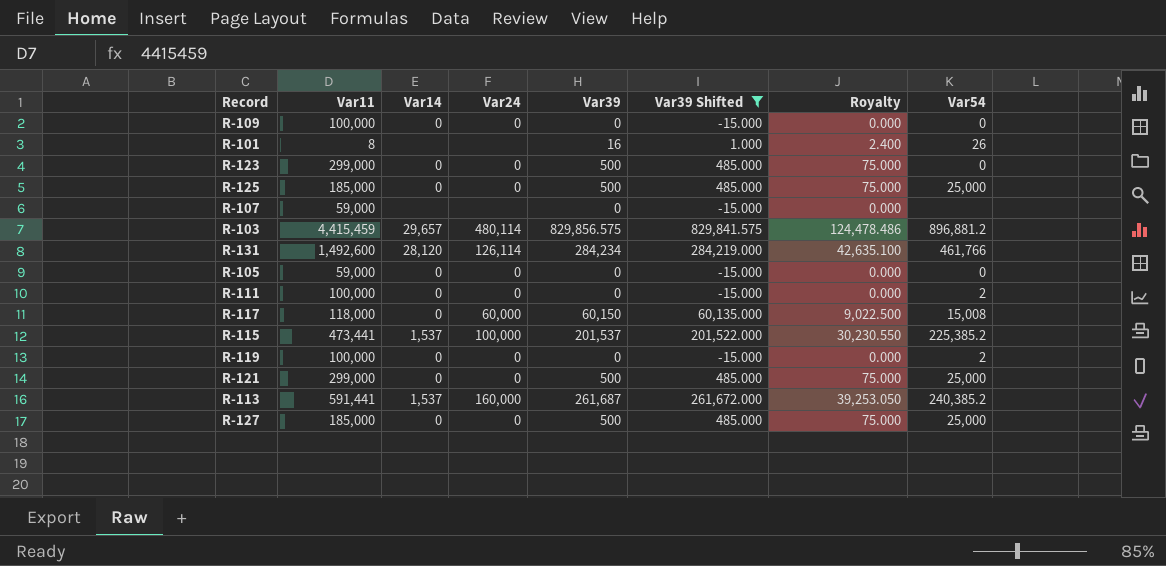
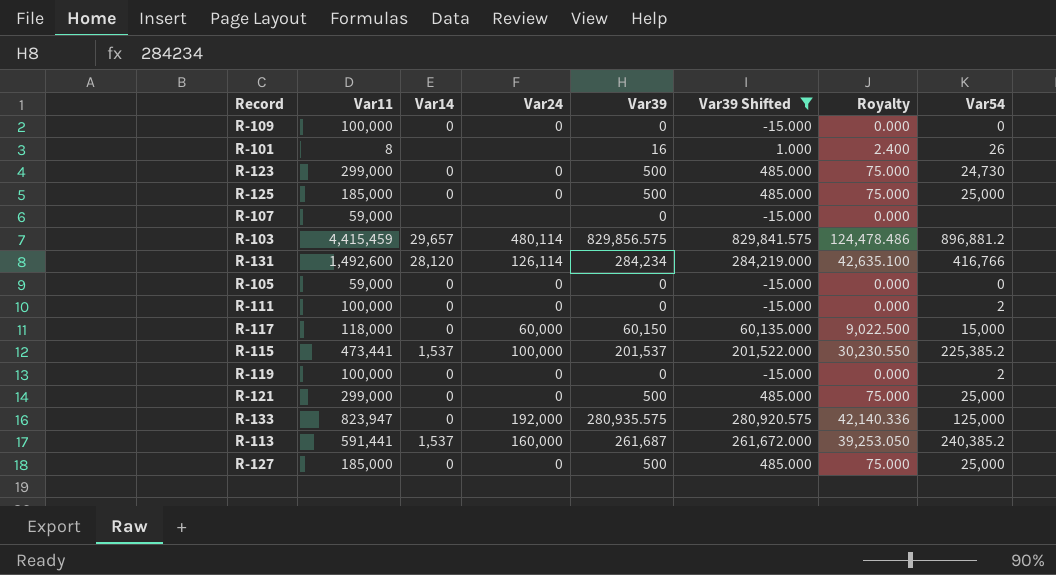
R-123 | Var54: 0 -> 24,730
R-131 | Var54: 461,766 -> 416,766
R-117 | Var54: 15,008 -> 15,000
row R-133: none -> 823,947 | 0 | 192,000 | 280,935.575 | 280,920.575 | 42,140.336 | 125,000

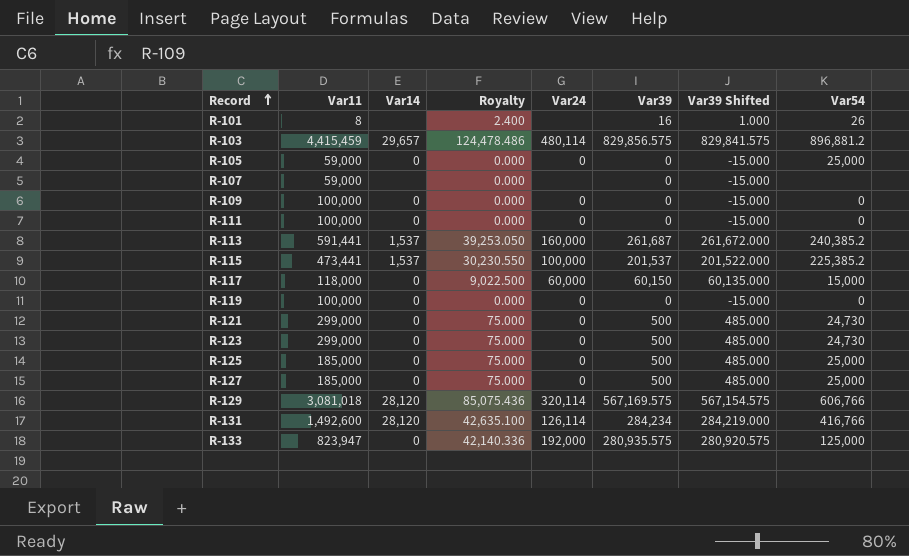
filter: Var39 Shifted != 567,154.575 -> none
row order: none -> Record ascending
column Royalty | position: 7 -> 4
R-105 | Var54: 0 -> 25,000
R-111 | Var54: 2 -> 0
R-119 | Var54: 2 -> 0
R-121 | Var54: 25,000 -> 24,730

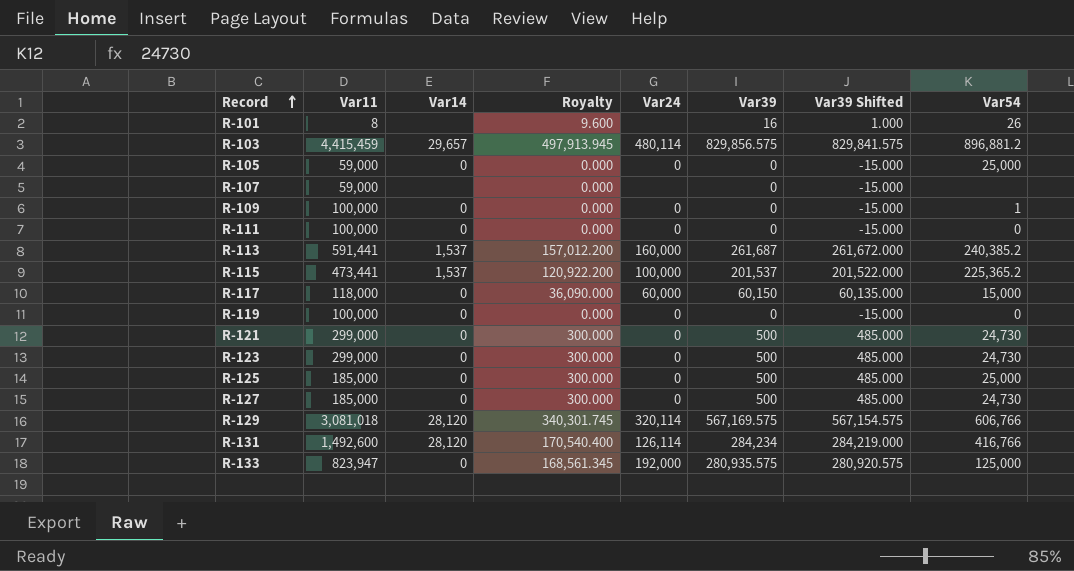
column Royalty | formula: [Var39] * 0.15 -> [Var39] * 0.6
R-109 | Var54: 0 -> 1
R-115 | Var54: 225,385.2 -> 225,365.2
R-127 | Var54: 25,000 -> 24,730

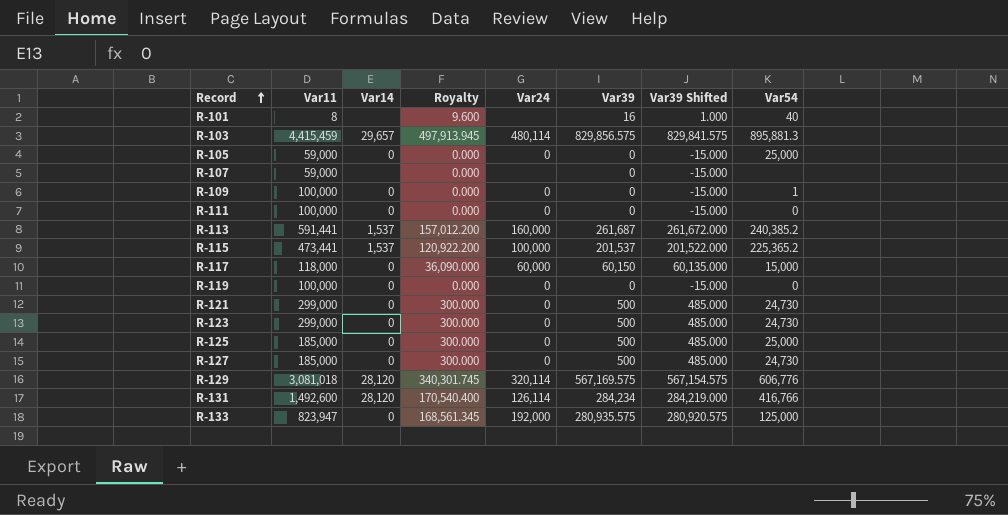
R-101 | Var54: 26 -> 40
R-103 | Var54: 896,881.2 -> 895,881.3
R-129 | Var54: 606,766 -> 606,776

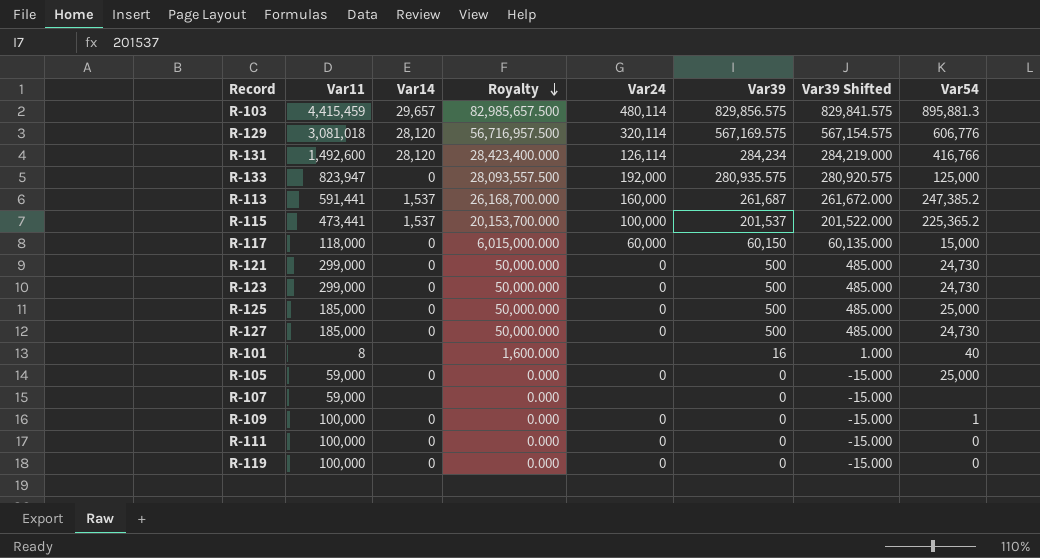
row order: Record ascending -> Royalty descending
column Royalty | formula: [Var39] * 0.6 -> [Var39] * 100
R-113 | Var54: 240,385.2 -> 247,385.2

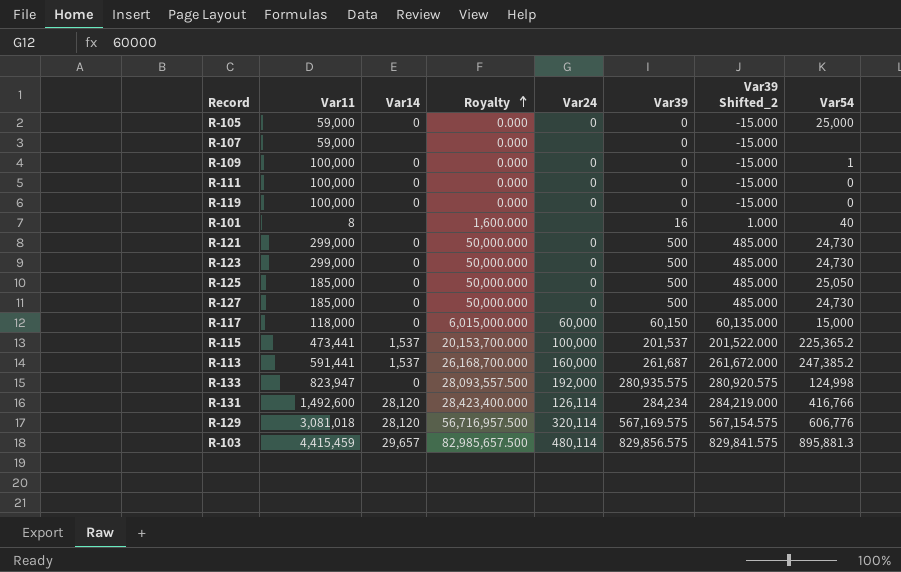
row order: Royalty descending -> Royalty ascending
column name: Var39 Shifted -> Var39 Shifted_2
R-125 | Var54: 25,000 -> 25,050
R-133 | Var54: 125,000 -> 124,998

